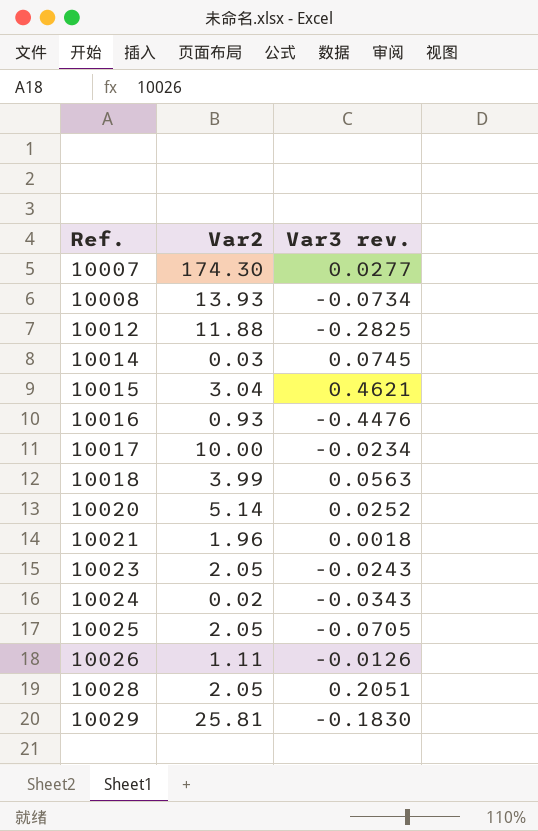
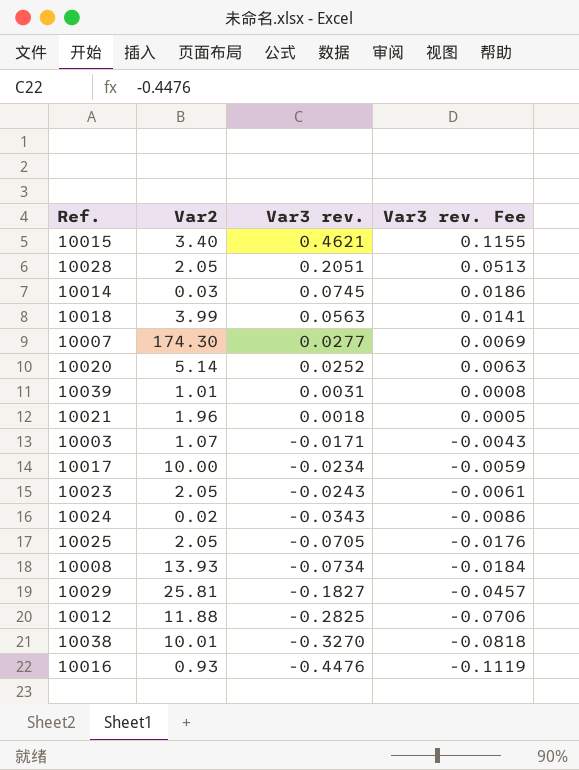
row order: Ref. ascending -> Var3 rev. descending
column Var3 rev. Fee | formula: none -> [Var3 rev.] * 0.25
row 10026: 1.11 | -0.0126 -> none
10015 | Var2: 3.04 -> 3.40
row 10039: none -> 1.01 | 0.0031 | 0.0008
row 10003: none -> 1.07 | -0.0171 | -0.0043
10029 | Var3 rev.: -0.1830 -> -0.1827
row 10038: none -> 10.01 | -0.3270 | -0.0818

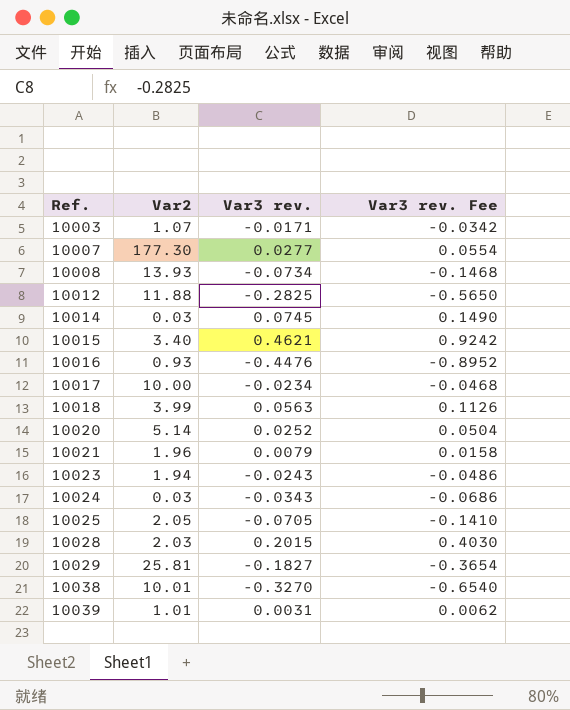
row order: Var3 rev. descending -> Ref. ascending
column Var3 rev. Fee | formula: [Var3 rev.] * 0.25 -> [Var3 rev.] * 2
10007 | Var2: 174.30 -> 177.30
10021 | Var3 rev.: 0.0018 -> 0.0079
10023 | Var2: 2.05 -> 1.94
10024 | Var2: 0.02 -> 0.03
10028 | Var2: 2.05 -> 2.03
10028 | Var3 rev.: 0.2051 -> 0.2015

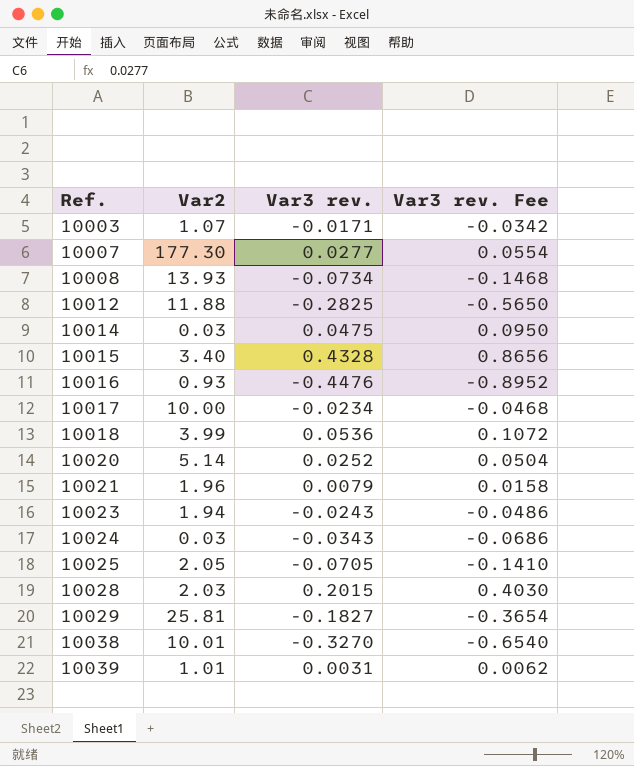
10014 | Var3 rev.: 0.0745 -> 0.0475
10014 | Var3 rev. Fee: 0.1490 -> 0.0950
10015 | Var3 rev.: 0.4621 -> 0.4328
10015 | Var3 rev. Fee: 0.9242 -> 0.8656
10018 | Var3 rev.: 0.0563 -> 0.0536
10018 | Var3 rev. Fee: 0.1126 -> 0.1072

